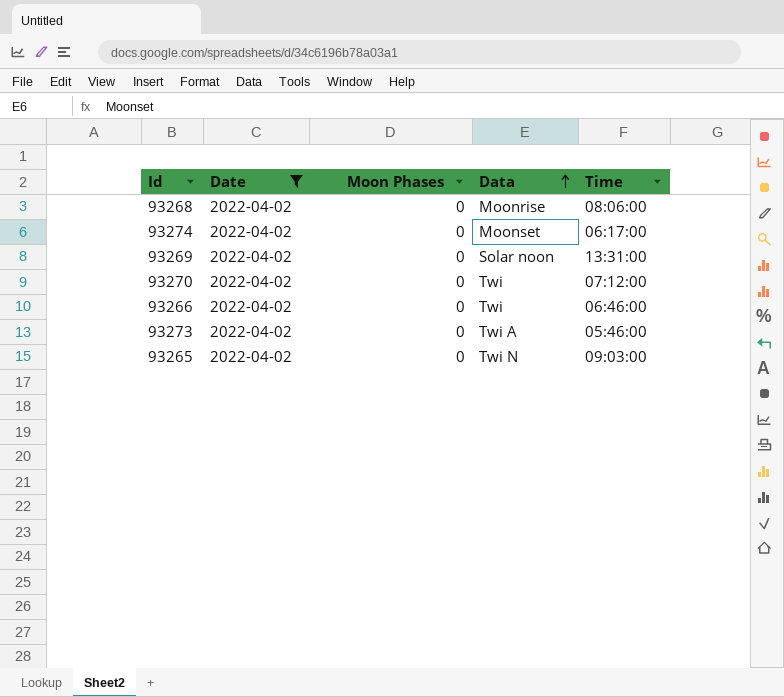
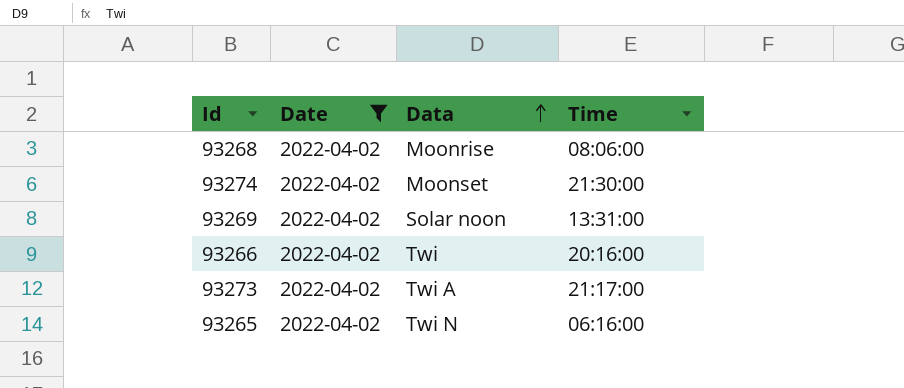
column Moon Phases | position: 3 -> none
row 93270: 2022-04-02 | 0 | Twi | 07:12:00 -> none
93274 | Time: 06:17:00 -> 21:30:00
93266 | Time: 06:46:00 -> 20:16:00
93273 | Time: 05:46:00 -> 21:17:00
93265 | Time: 09:03:00 -> 06:16:00

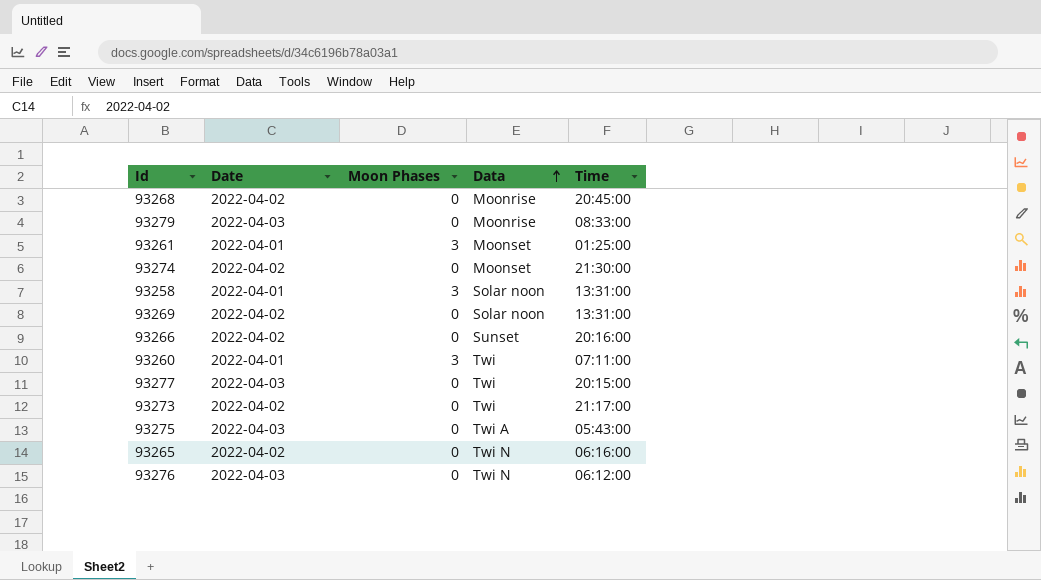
filter: Date = 2022-04-02 -> none
column Moon Phases | position: none -> 3
93268 | Time: 08:06:00 -> 20:45:00
93266 | Data: Twi -> Sunset
93273 | Data: Twi A -> Twi

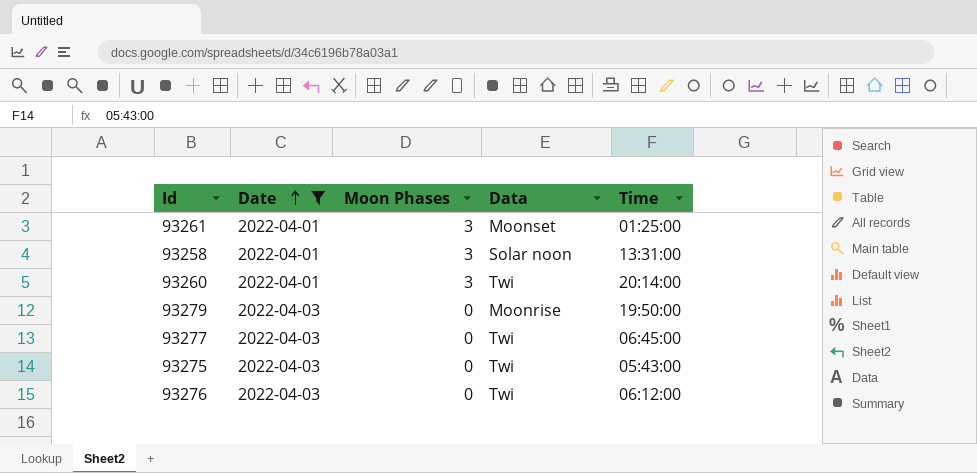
filter: none -> Date != 2022-04-02
row order: Data ascending -> Date ascending
93260 | Time: 07:11:00 -> 20:14:00
93279 | Time: 08:33:00 -> 19:50:00
93277 | Time: 20:15:00 -> 06:45:00
93275 | Data: Twi A -> Twi
93276 | Data: Twi N -> Twi

